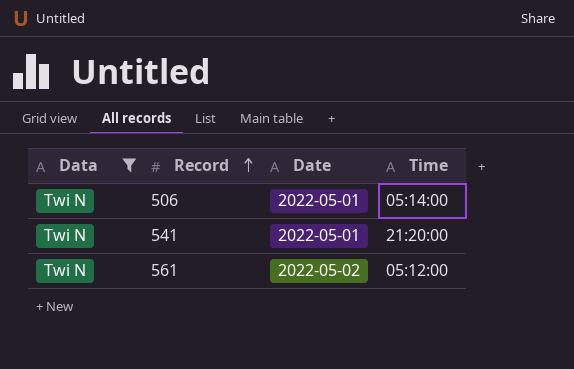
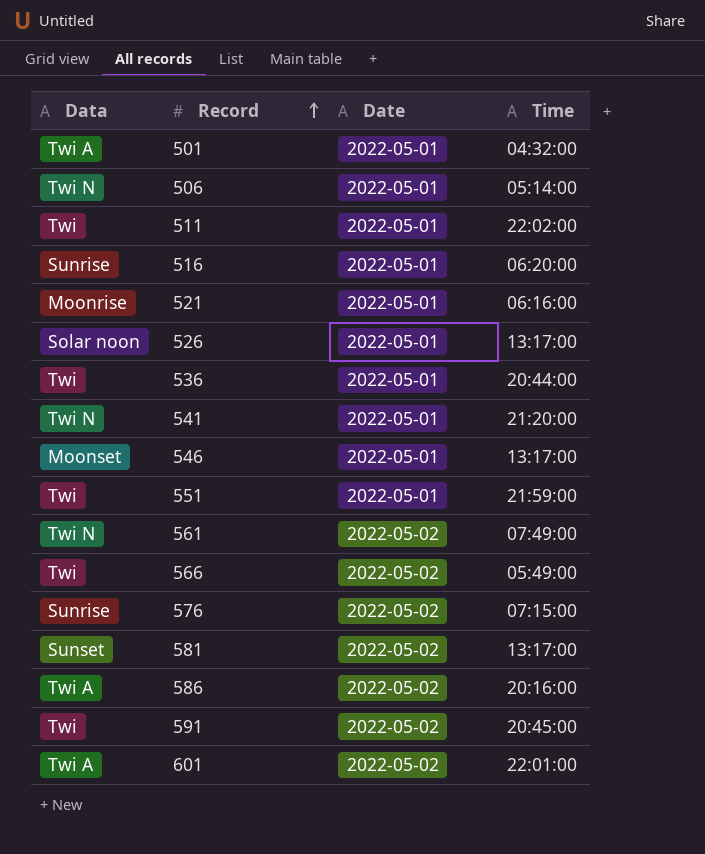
filter: Data = Twi N -> none
561 | Time: 05:12:00 -> 07:49:00

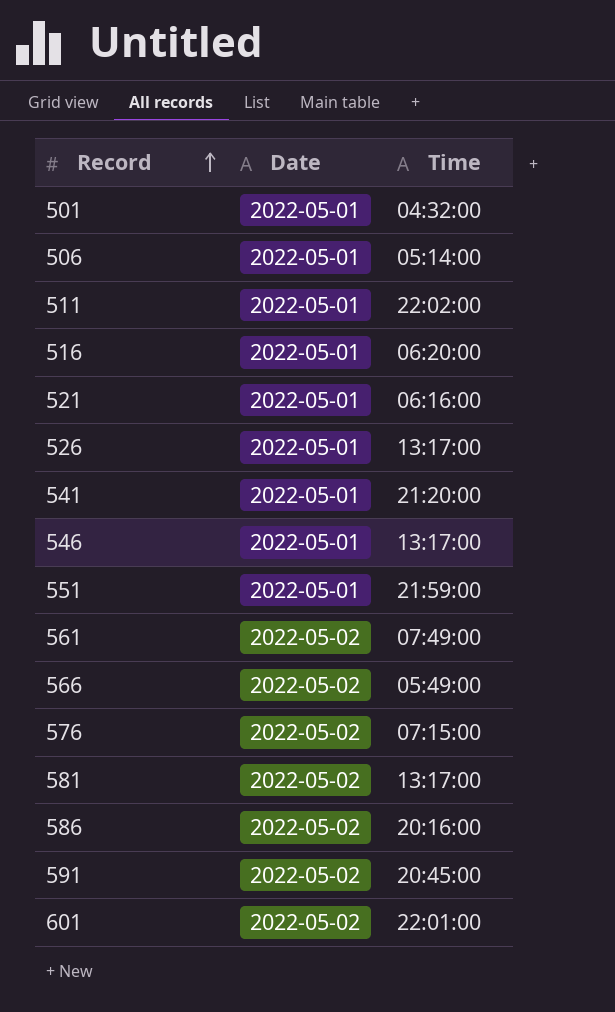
column Data | position: 1 -> none
row 536: Twi | 2022-05-01 | 20:44:00 -> none

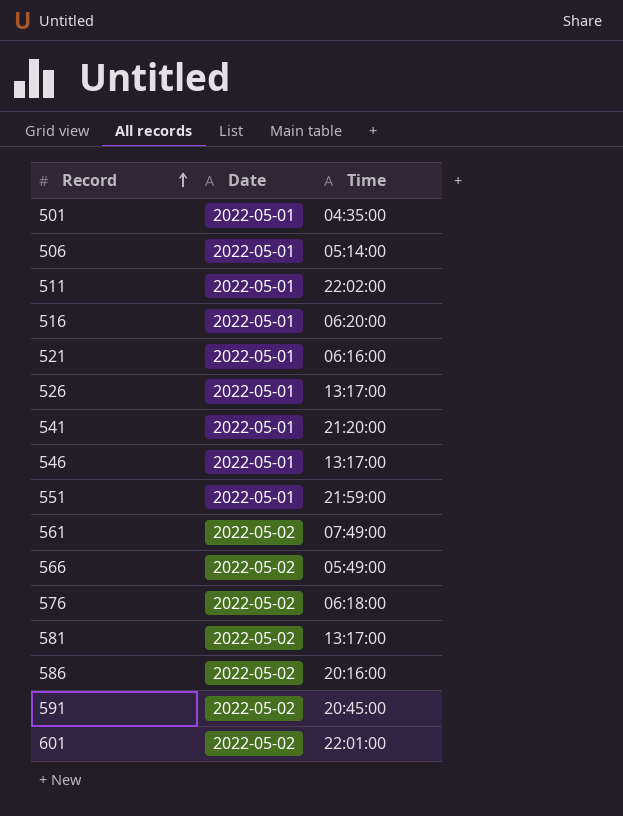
501 | Time: 04:32:00 -> 04:35:00
576 | Time: 07:15:00 -> 06:18:00

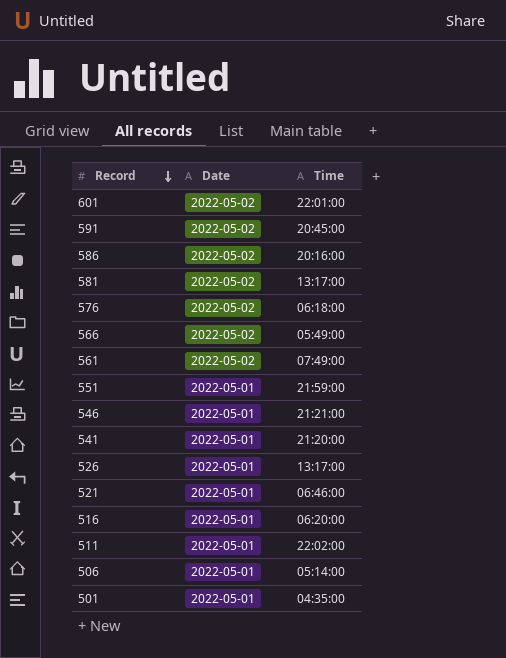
row order: Record ascending -> Record descending
546 | Time: 13:17:00 -> 21:21:00
521 | Time: 06:16:00 -> 06:46:00

